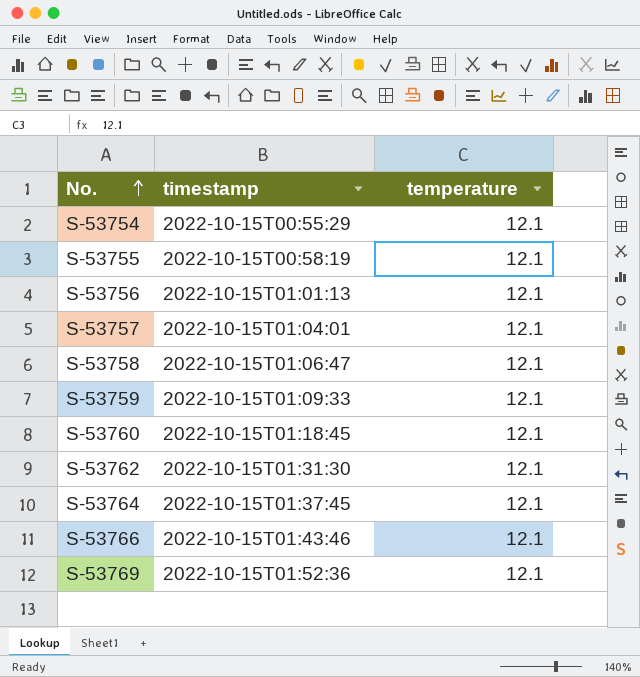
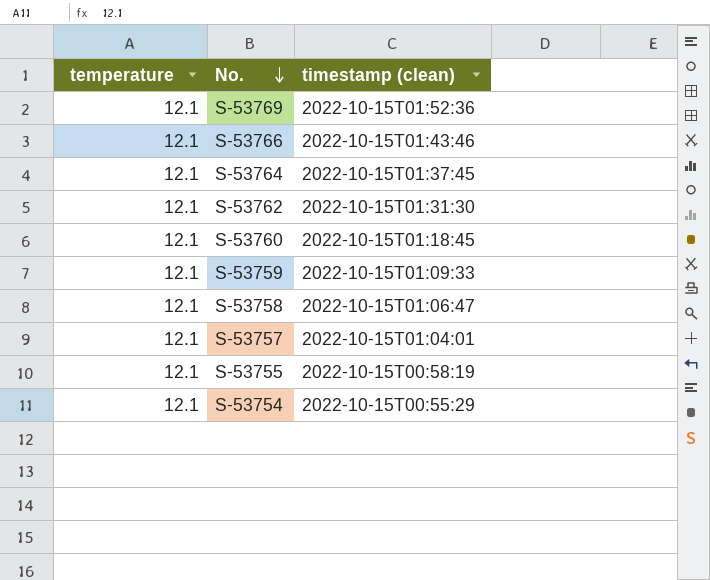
row order: No. ascending -> No. descending
column temperature | position: 3 -> 1
column name: timestamp -> timestamp (clean)
row S-53756: 2022-10-15T01:01:13 | 12.1 -> none

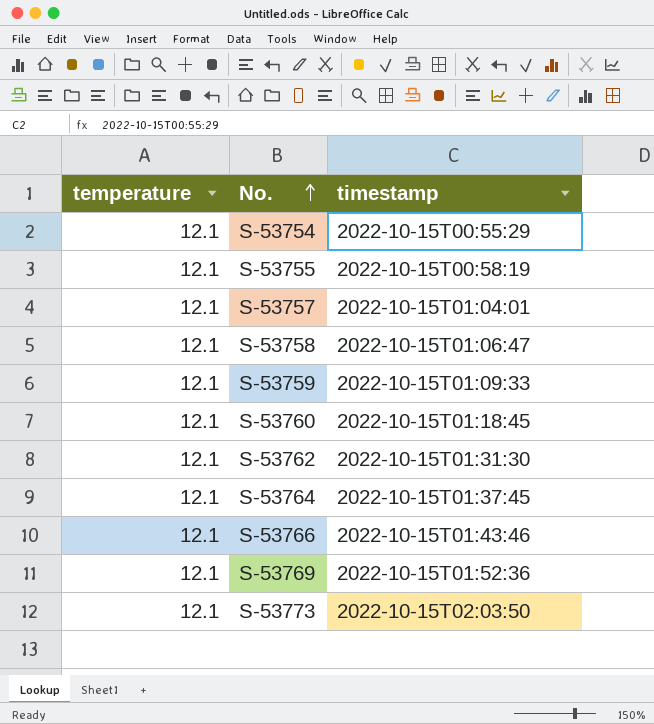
row order: No. descending -> No. ascending
column name: timestamp (clean) -> timestamp
row S-53773: none -> 12.1 | 2022-10-15T02:03:50

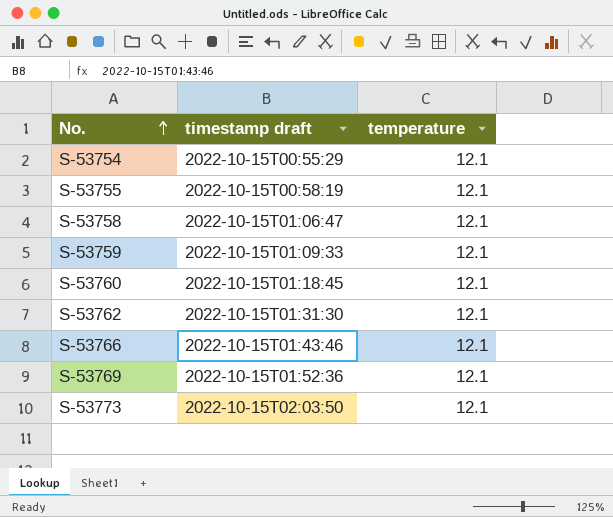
column name: timestamp -> timestamp draft
column temperature | position: 1 -> 3
row S-53757: 12.1 | 2022-10-15T01:04:01 -> none
row S-53764: 12.1 | 2022-10-15T01:37:45 -> none

